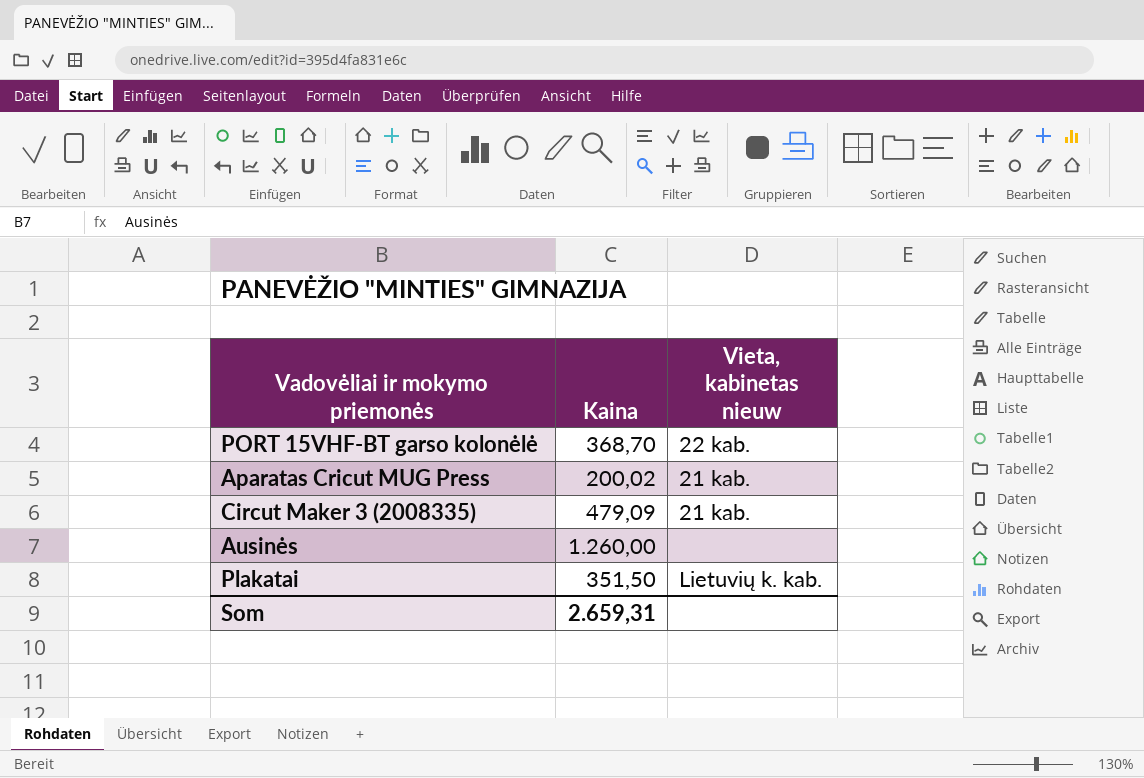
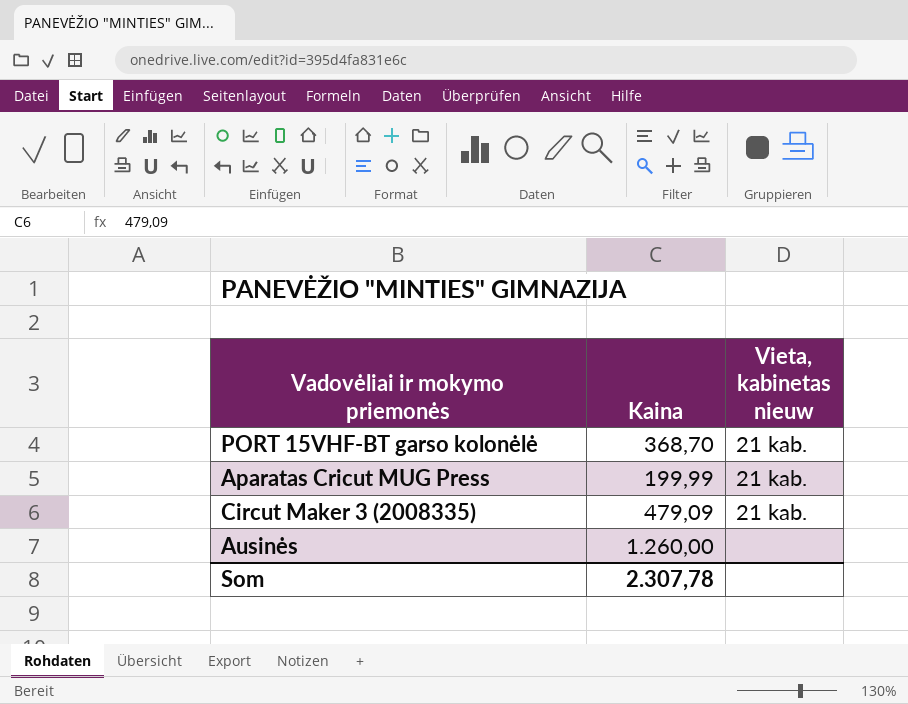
row Plakatai: 351,50 | Lietuvių k. kab. -> none
PORT 15VHF-BT garso kolonėlė | Vieta, kabinetas nieuw: 22 kab. -> 21 kab.
Aparatas Cricut MUG Press | Kaina: 200,02 -> 199,99
Som | Kaina: 2.659,31 -> 2.307,78

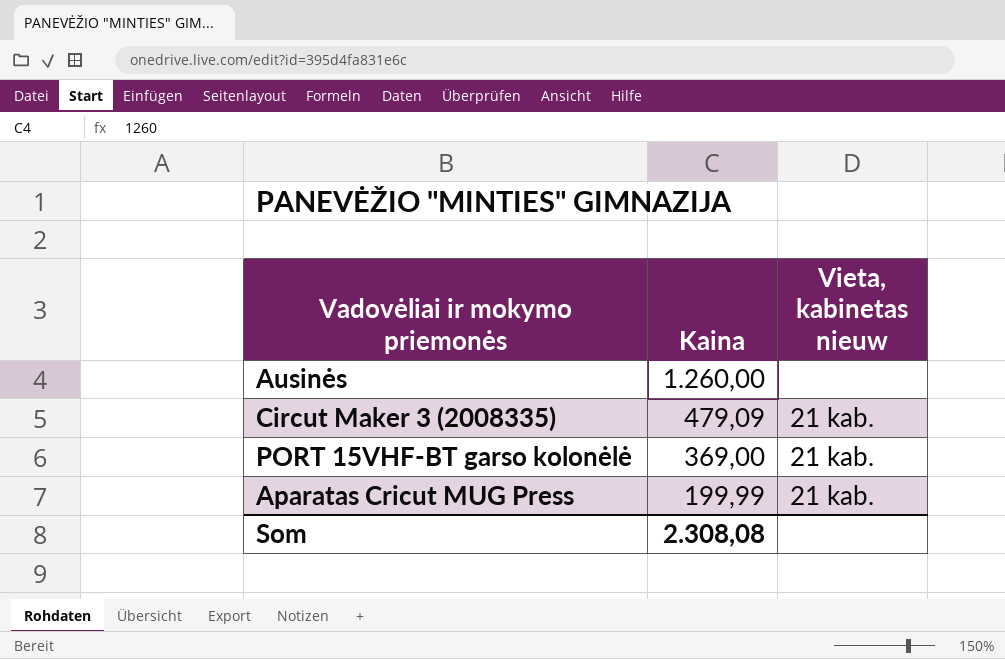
row order: none -> Kaina descending
PORT 15VHF-BT garso kolonėlė | Kaina: 368,70 -> 369,00
Som | Kaina: 2.307,78 -> 2.308,08

